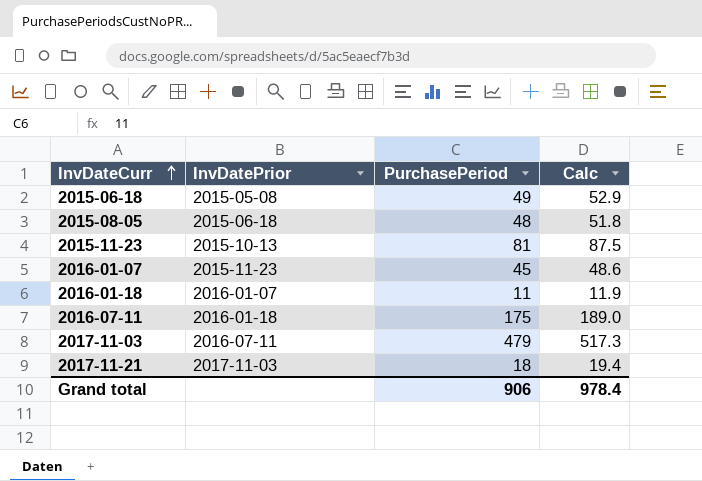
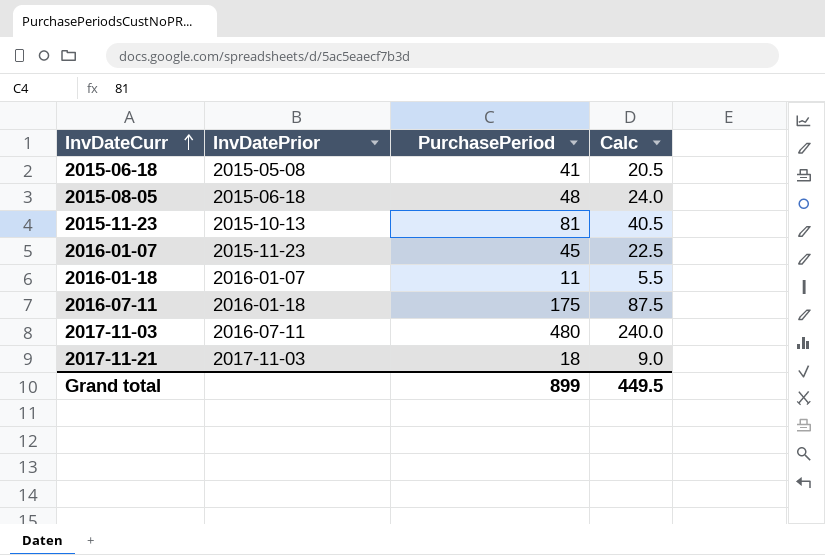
column Calc | formula: [PurchasePeriod] * 1.08 -> [PurchasePeriod] * 0.5
2015-06-18 | PurchasePeriod: 49 -> 41
2017-11-03 | PurchasePeriod: 479 -> 480
Grand total | PurchasePeriod: 906 -> 899
Grand total | Calc: 978.4 -> 449.5

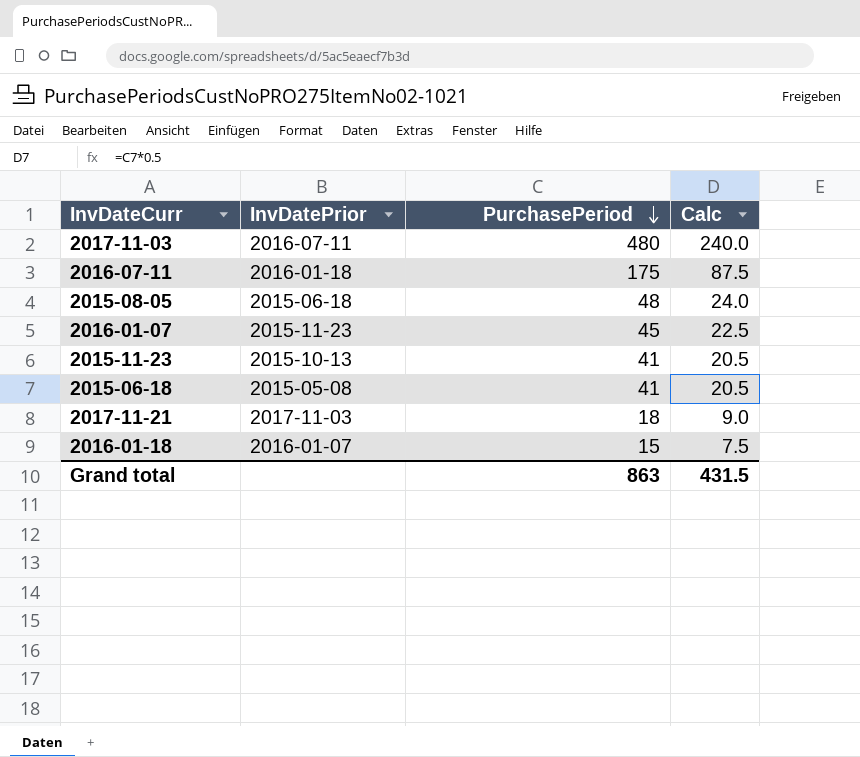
row order: InvDateCurr ascending -> PurchasePeriod descending
2015-11-23 | PurchasePeriod: 81 -> 41
2015-11-23 | Calc: 40.5 -> 20.5
2016-01-18 | PurchasePeriod: 11 -> 15
2016-01-18 | Calc: 5.5 -> 7.5
Grand total | PurchasePeriod: 899 -> 863
Grand total | Calc: 449.5 -> 431.5

